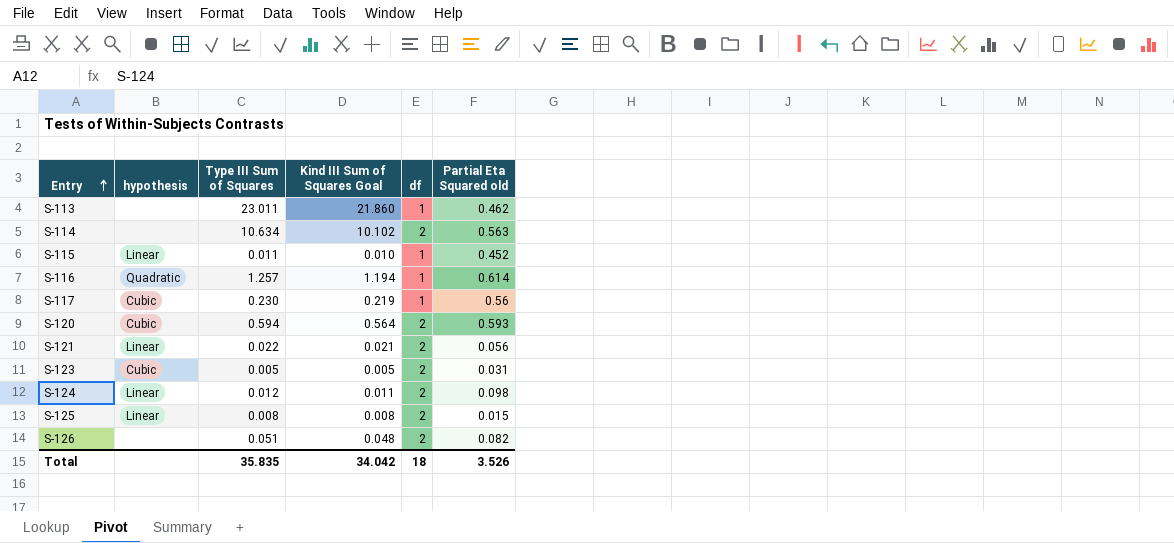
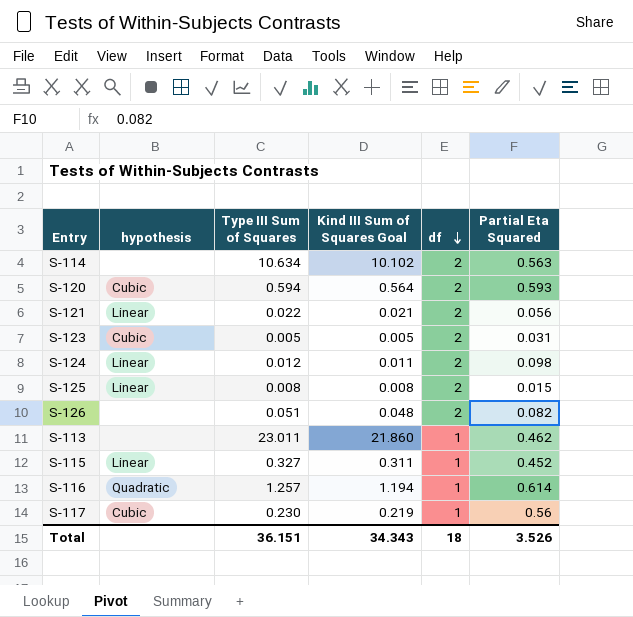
row order: Entry ascending -> df descending
column name: Partial Eta Squared old -> Partial Eta Squared
S-115 | Type III Sum of Squares: 0.011 -> 0.327
S-115 | Kind III Sum of Squares Goal: 0.010 -> 0.311
Total | Type III Sum of Squares: 35.835 -> 36.151
Total | Kind III Sum of Squares Goal: 34.042 -> 34.343

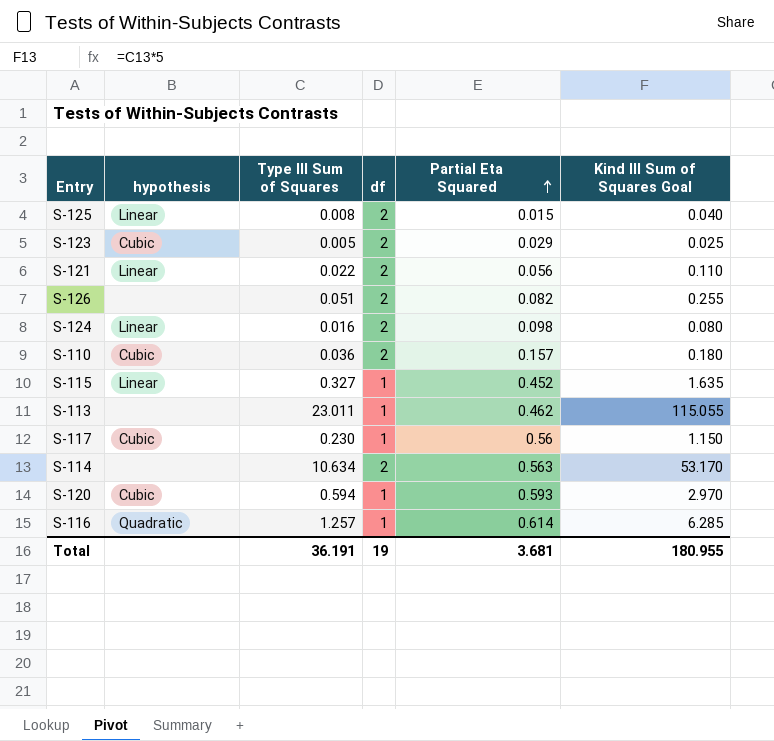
row order: df descending -> Partial Eta Squared ascending
column Kind III Sum of Squares Goal | formula: [Type III Sum of Squares] * 0.95 -> [Type III Sum of Squares] * 5
column Kind III Sum of Squares Goal | position: 4 -> 6
S-123 | Partial Eta Squared: 0.031 -> 0.029
S-124 | Type III Sum of Squares: 0.012 -> 0.016
row S-110: none -> Cubic | 0.036 | 2 | 0.157 | 0.180
S-120 | df: 2 -> 1
Total | Type III Sum of Squares: 36.151 -> 36.191
Total | df: 18 -> 19
Total | Partial Eta Squared: 3.526 -> 3.681
Total | Kind III Sum of Squares Goal: 34.343 -> 180.955

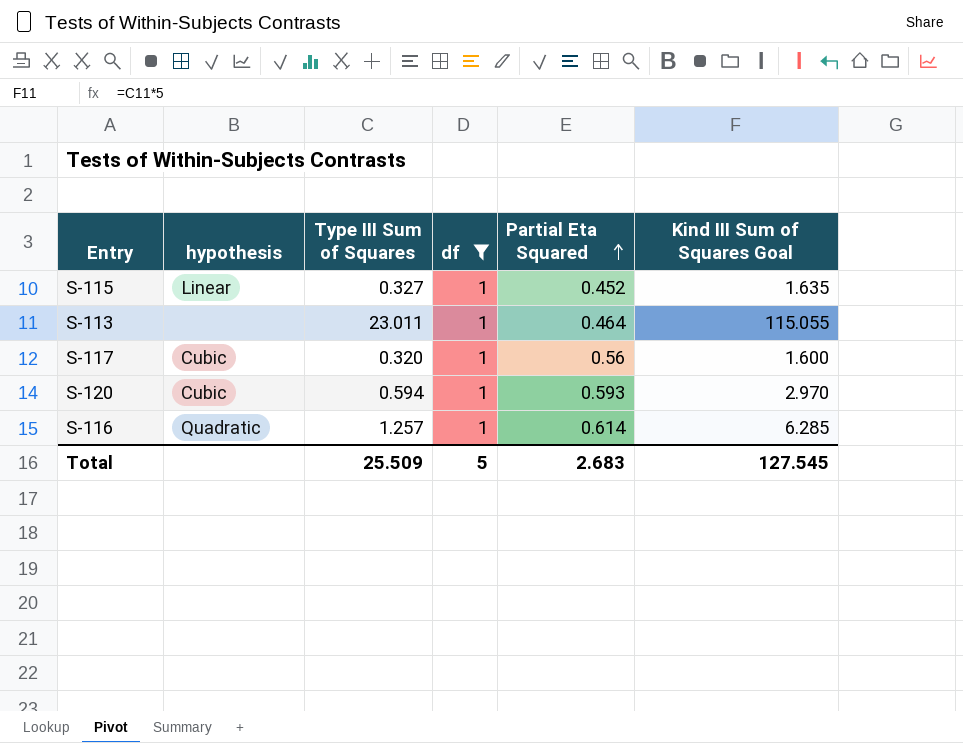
filter: none -> df = 1
S-113 | Partial Eta Squared: 0.462 -> 0.464
S-117 | Type III Sum of Squares: 0.230 -> 0.320
S-117 | Kind III Sum of Squares Goal: 1.150 -> 1.600
Total | Type III Sum of Squares: 36.191 -> 25.509
Total | df: 19 -> 5
Total | Partial Eta Squared: 3.681 -> 2.683
Total | Kind III Sum of Squares Goal: 180.955 -> 127.545

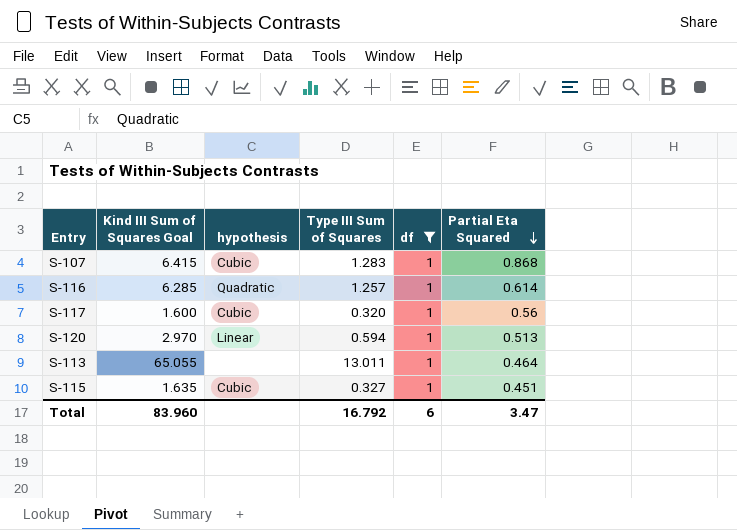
row order: Partial Eta Squared ascending -> Partial Eta Squared descending
column Kind III Sum of Squares Goal | position: 6 -> 2
row S-107: none -> 6.415 | Cubic | 1.283 | 1 | 0.868
S-120 | hypothesis: Cubic -> Linear
S-120 | Partial Eta Squared: 0.593 -> 0.513
S-113 | Kind III Sum of Squares Goal: 115.055 -> 65.055
S-113 | Type III Sum of Squares: 23.011 -> 13.011
S-115 | hypothesis: Linear -> Cubic
S-115 | Partial Eta Squared: 0.452 -> 0.451
Total | Kind III Sum of Squares Goal: 127.545 -> 83.960
Total | Type III Sum of Squares: 25.509 -> 16.792
Total | df: 5 -> 6
Total | Partial Eta Squared: 2.683 -> 3.47

